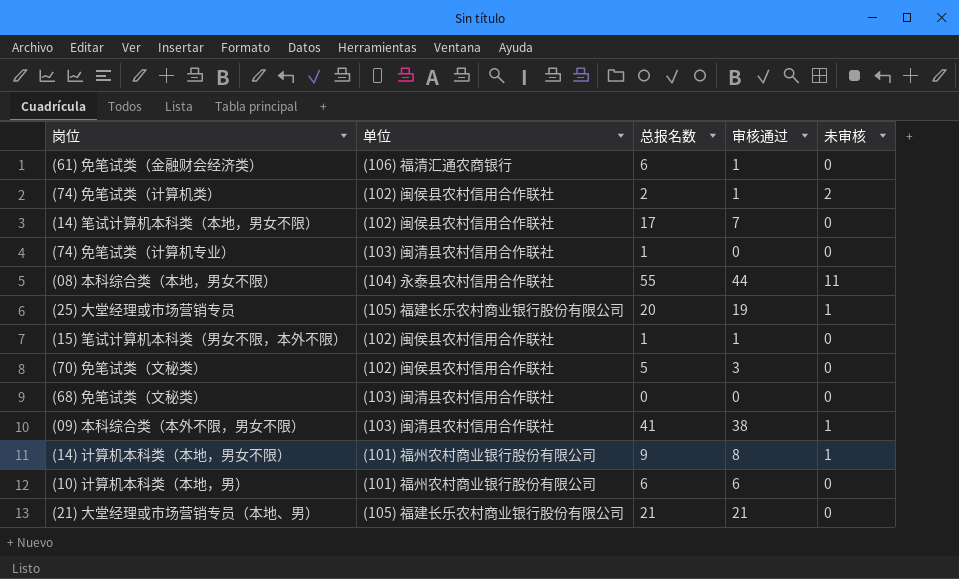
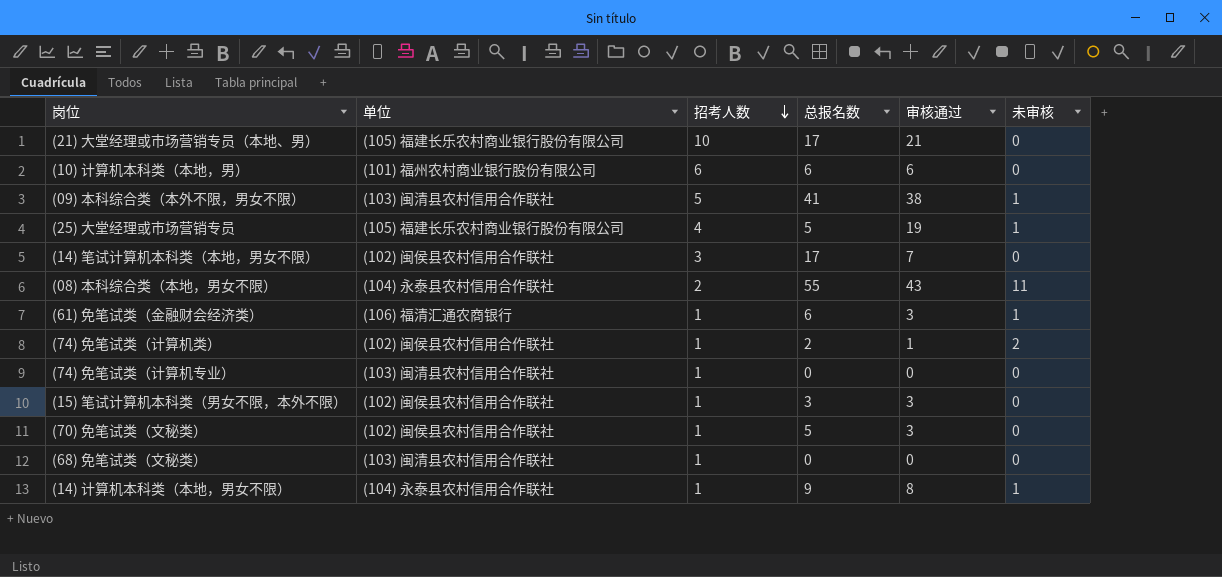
row order: none -> 招考人数 descending
column 招考人数 | position: none -> 3
(21) 大堂经理或市场营销专员（本地、男） | 总报名数: 21 -> 17
(25) 大堂经理或市场营销专员 | 总报名数: 20 -> 5
(08) 本科综合类（本地，男女不限） | 审核通过: 44 -> 43
(61) 免笔试类（金融财会经济类） | 审核通过: 1 -> 3
(61) 免笔试类（金融财会经济类） | 未审核: 0 -> 1
(74) 免笔试类（计算机专业） | 总报名数: 1 -> 0
(15) 笔试计算机本科类（男女不限，本外不限） | 总报名数: 1 -> 3
(15) 笔试计算机本科类（男女不限，本外不限） | 审核通过: 1 -> 3
(14) 计算机本科类（本地，男女不限） | 单位: (101) 福州农村商业银行股份有限公司 -> (104) 永泰县农村信用合作联社

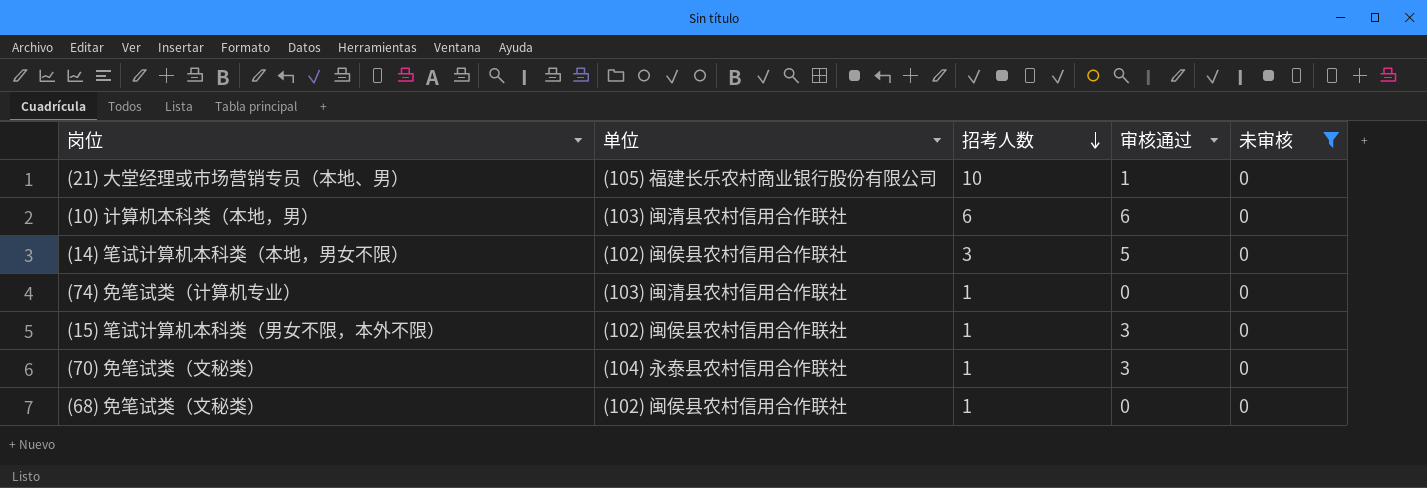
filter: none -> 未审核 = 0
column 总报名数 | position: 4 -> none
(21) 大堂经理或市场营销专员（本地、男） | 审核通过: 21 -> 1
(10) 计算机本科类（本地，男） | 单位: (101) 福州农村商业银行股份有限公司 -> (103) 闽清县农村信用合作联社
(14) 笔试计算机本科类（本地，男女不限） | 审核通过: 7 -> 5
(70) 免笔试类（文秘类） | 单位: (102) 闽侯县农村信用合作联社 -> (104) 永泰县农村信用合作联社
(68) 免笔试类（文秘类） | 单位: (103) 闽清县农村信用合作联社 -> (102) 闽侯县农村信用合作联社

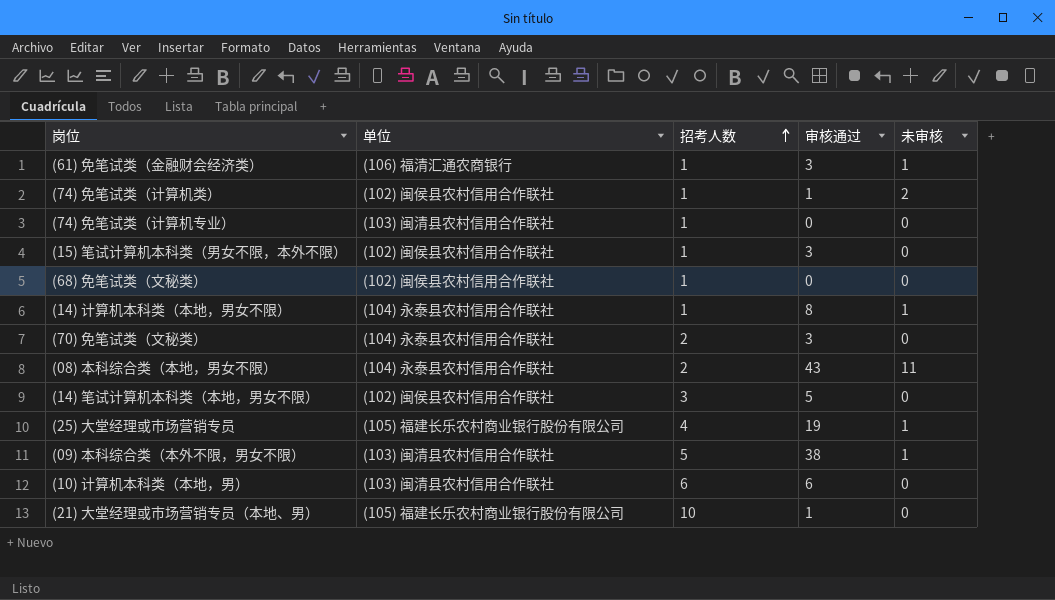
filter: 未审核 = 0 -> none
row order: 招考人数 descending -> 招考人数 ascending
(70) 免笔试类（文秘类） | 招考人数: 1 -> 2

